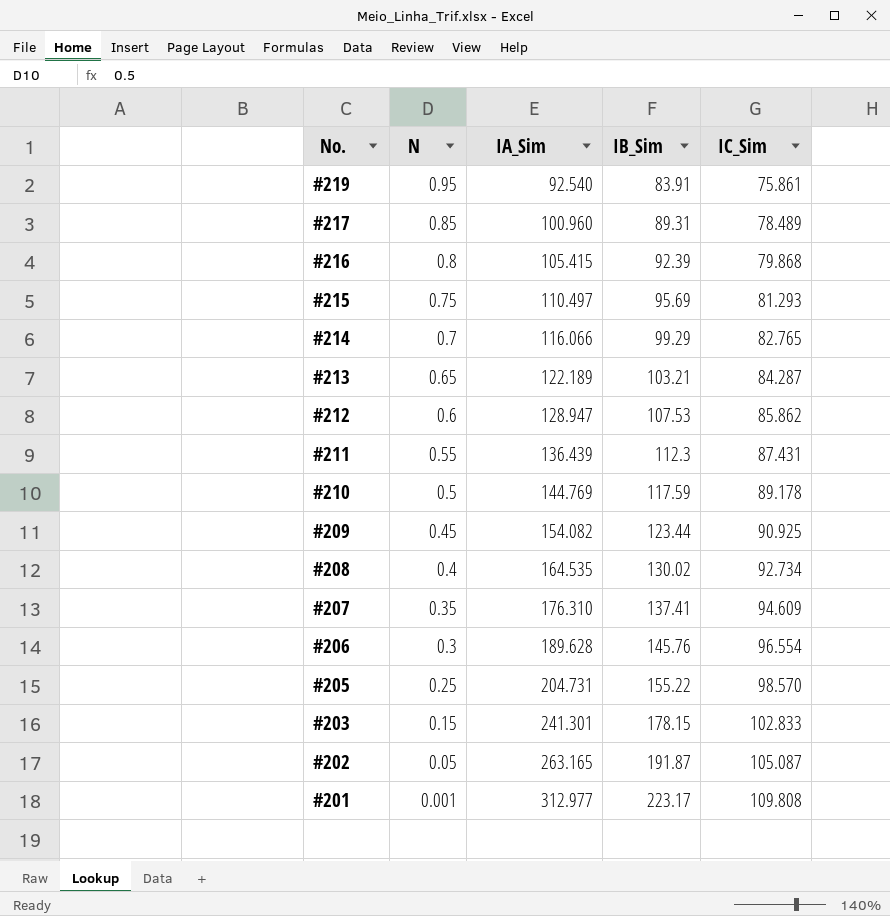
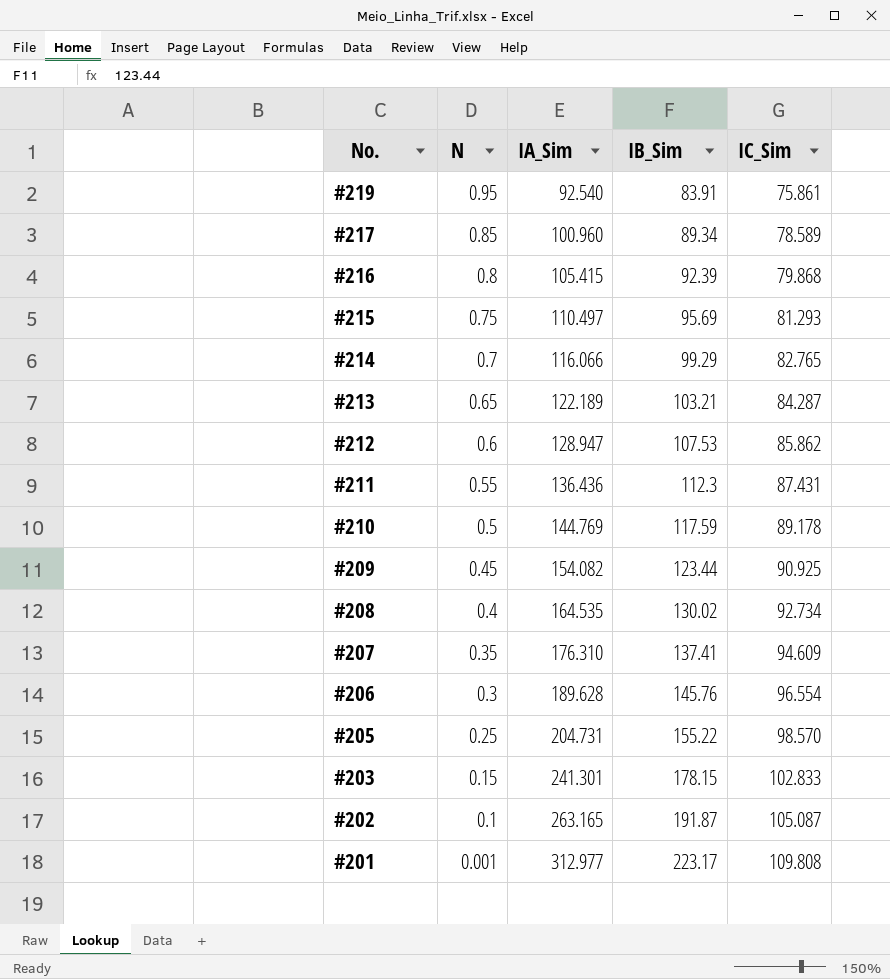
#217 | IB_Sim: 89.31 -> 89.34
#217 | IC_Sim: 78.489 -> 78.589
#211 | IA_Sim: 136.439 -> 136.436
#202 | N: 0.05 -> 0.1

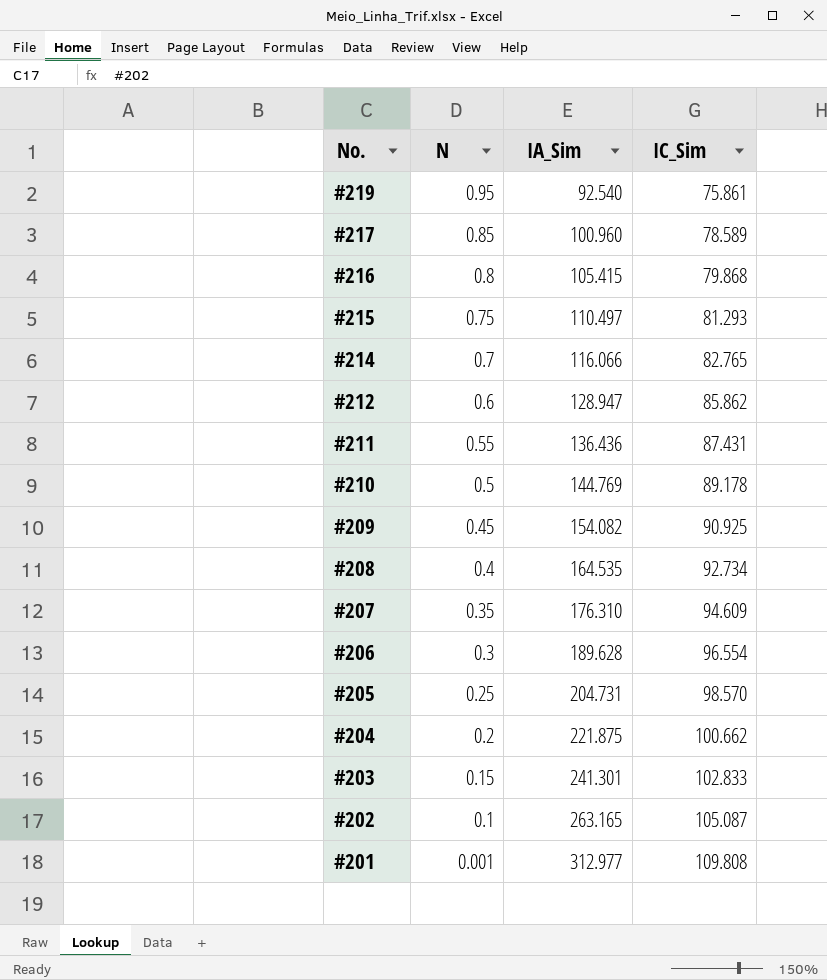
column IB_Sim | position: 4 -> none
row #213: 0.65 | 122.189 | 103.21 | 84.287 -> none
row #204: none -> 0.2 | 221.875 | 100.662

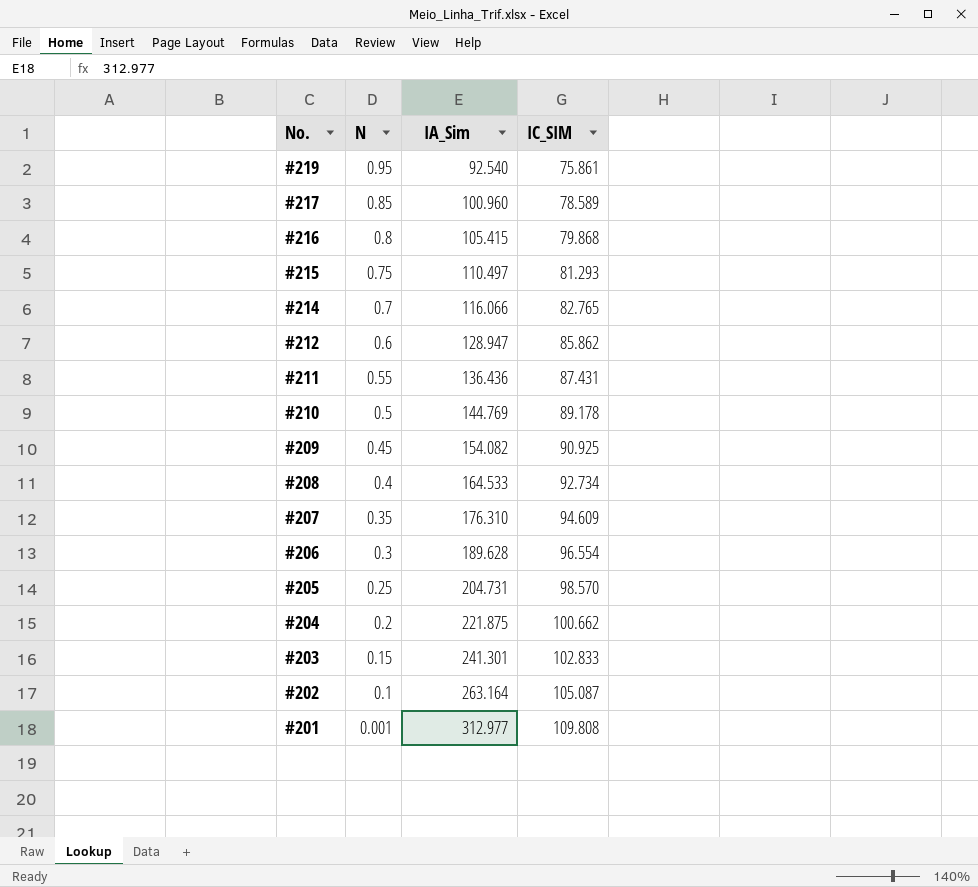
column name: IC_Sim -> IC_SIM
#208 | IA_Sim: 164.535 -> 164.533
#202 | IA_Sim: 263.165 -> 263.164

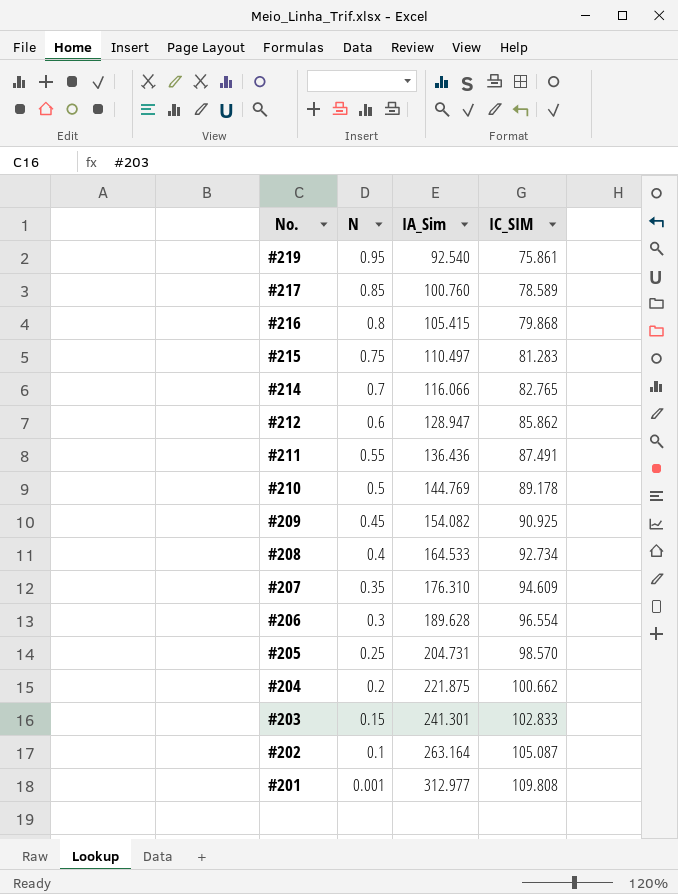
#217 | IA_Sim: 100.960 -> 100.760
#215 | IC_SIM: 81.293 -> 81.283
#211 | IC_SIM: 87.431 -> 87.491

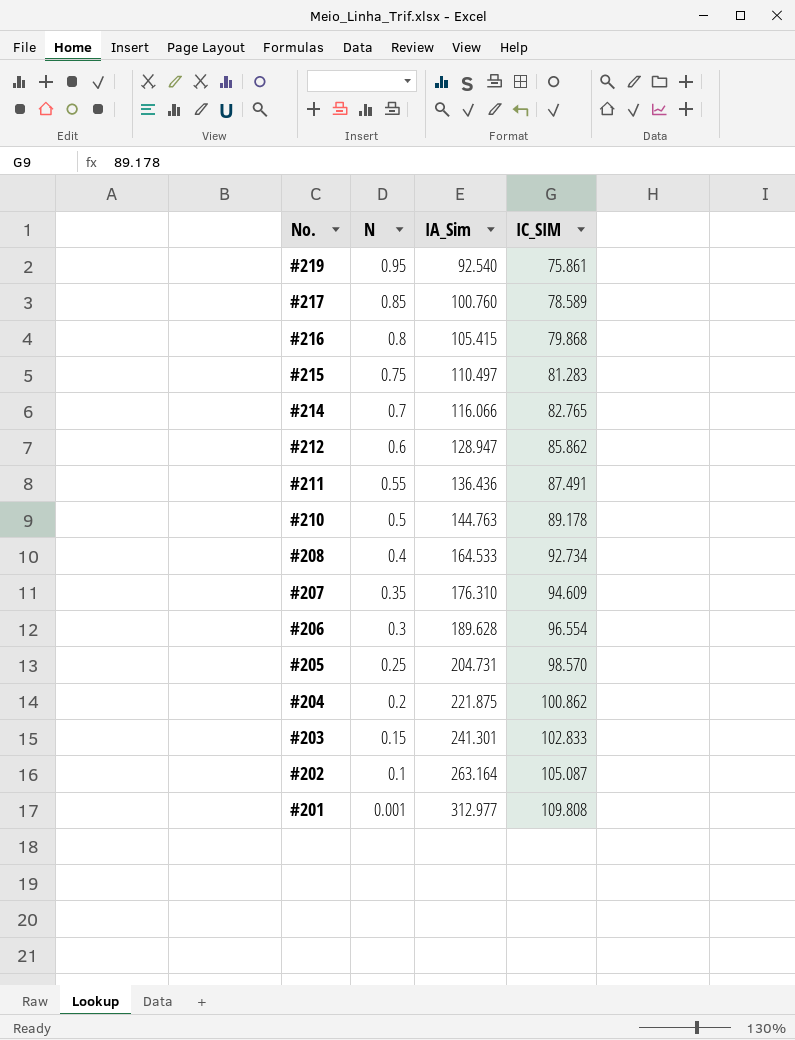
row #209: 0.45 | 154.082 | 90.925 -> none
#210 | IA_Sim: 144.769 -> 144.763
#204 | IC_SIM: 100.662 -> 100.862

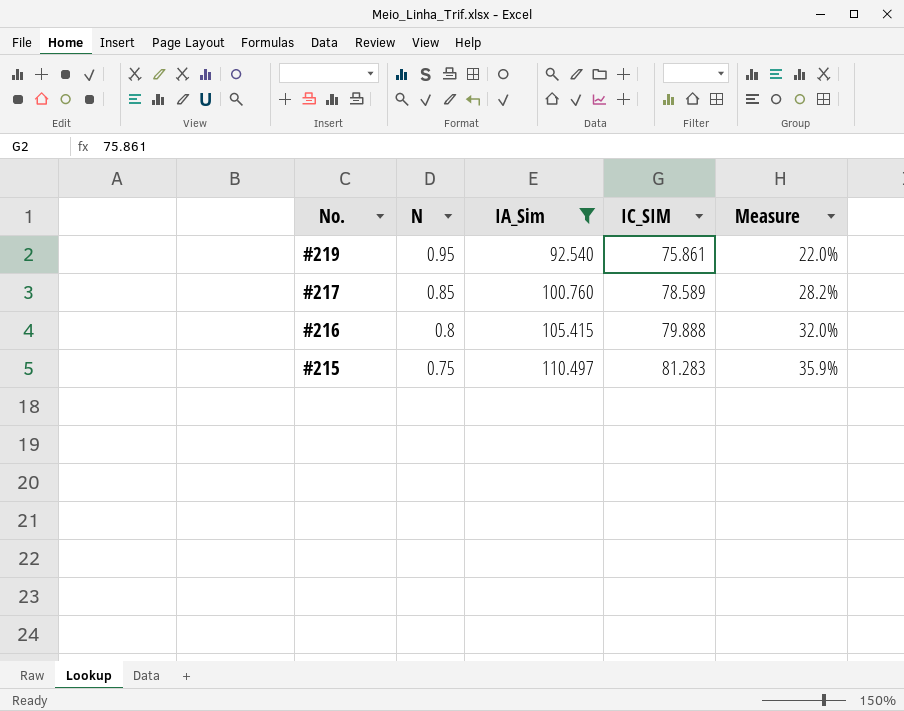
filter: none -> IA_Sim <= 110.497
column Measure | formula: none -> ([IA_Sim] - [IC_SIM]) / [IC_SIM]
#216 | IC_SIM: 79.868 -> 79.888

